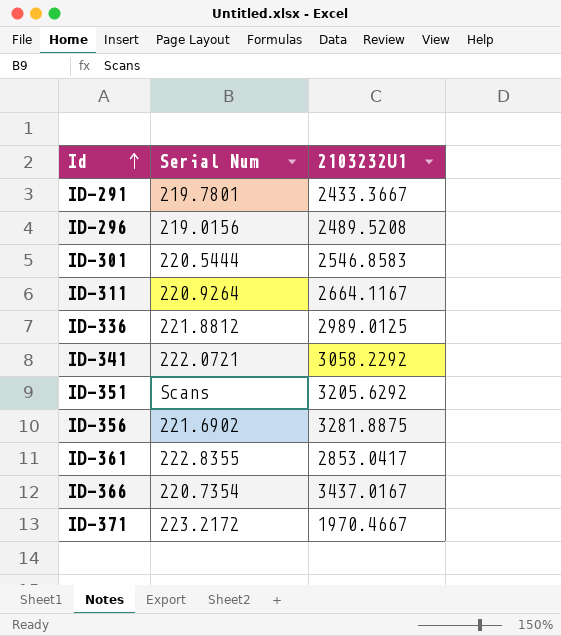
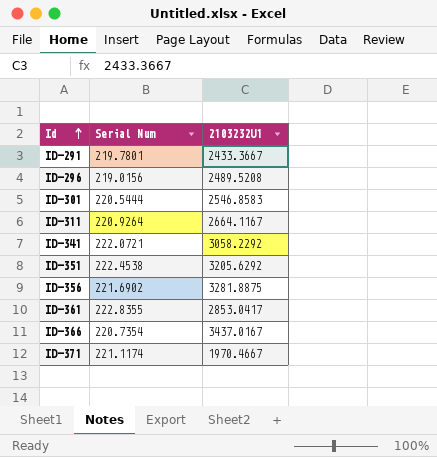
row ID-336: 221.8812 | 2989.0125 -> none
ID-351 | Serial Num: Scans -> 222.4538
ID-371 | Serial Num: 223.2172 -> 221.1174

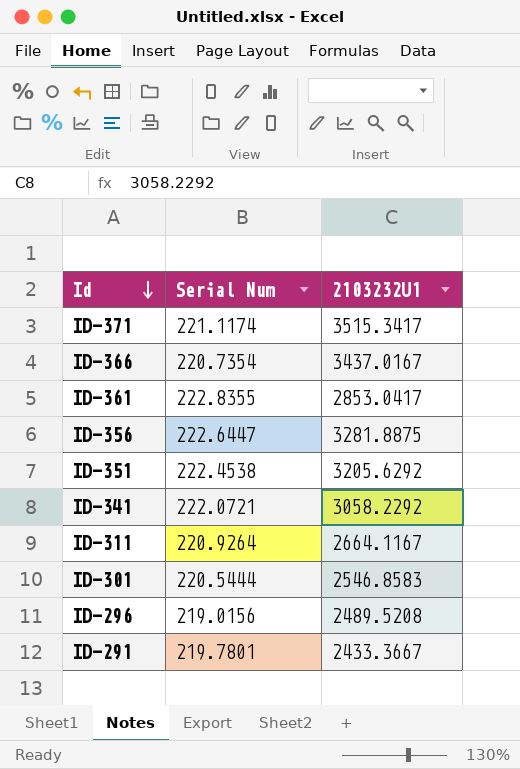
row order: Id ascending -> Id descending
ID-371 | 2103232U1: 1970.4667 -> 3515.3417
ID-356 | Serial Num: 221.6902 -> 222.6447

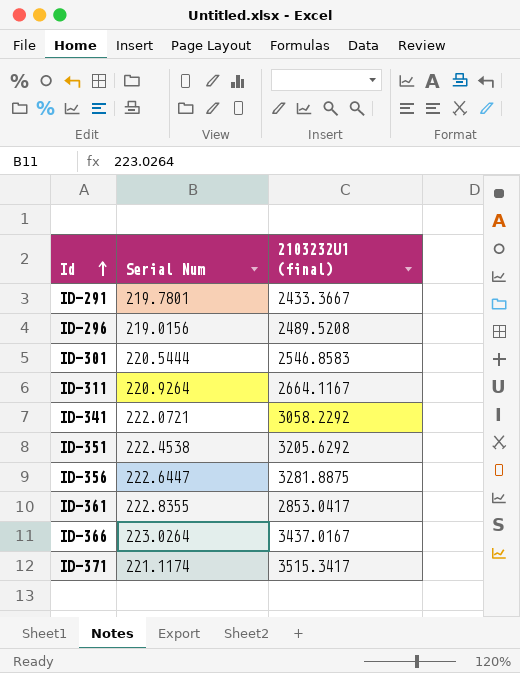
row order: Id descending -> Id ascending
column name: 2103232U1 -> 2103232U1 (final)
ID-366 | Serial Num: 220.7354 -> 223.0264

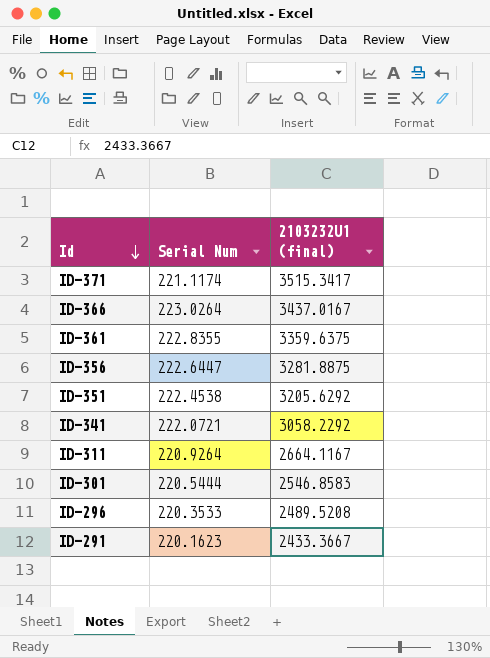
row order: Id ascending -> Id descending
ID-361 | 2103232U1 (final): 2853.0417 -> 3359.6375
ID-296 | Serial Num: 219.0156 -> 220.3533
ID-291 | Serial Num: 219.7801 -> 220.1623

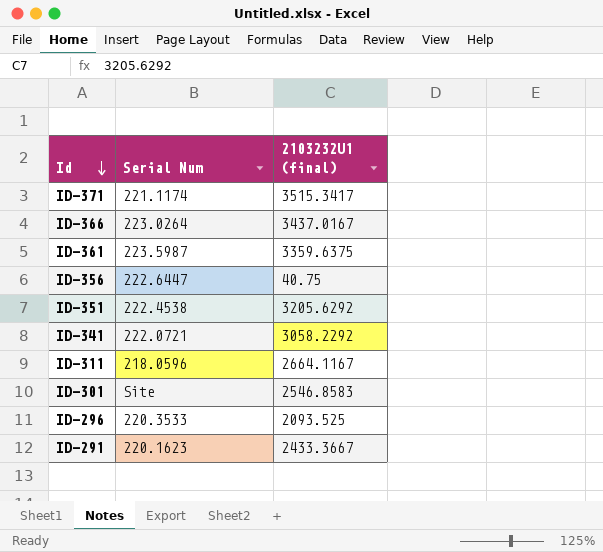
ID-361 | Serial Num: 222.8355 -> 223.5987
ID-356 | 2103232U1 (final): 3281.8875 -> 40.75
ID-311 | Serial Num: 220.9264 -> 218.0596
ID-301 | Serial Num: 220.5444 -> Site
ID-296 | 2103232U1 (final): 2489.5208 -> 2093.525

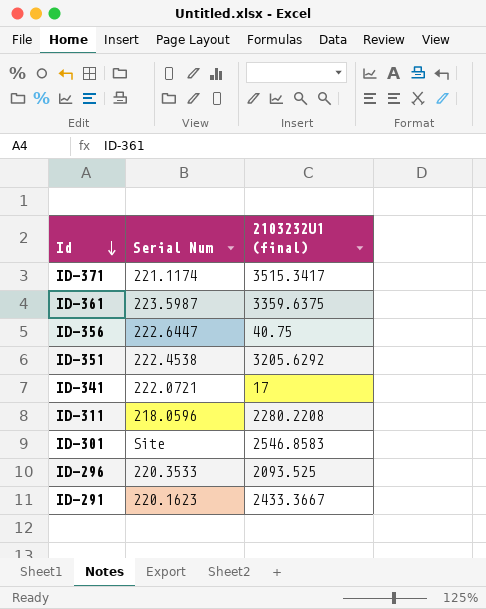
row ID-366: 223.0264 | 3437.0167 -> none
ID-341 | 2103232U1 (final): 3058.2292 -> 17
ID-311 | 2103232U1 (final): 2664.1167 -> 2280.2208

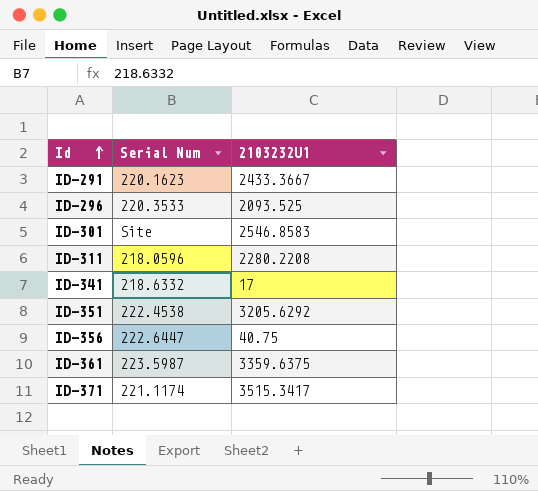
row order: Id descending -> Id ascending
column name: 2103232U1 (final) -> 2103232U1
ID-341 | Serial Num: 222.0721 -> 218.6332

